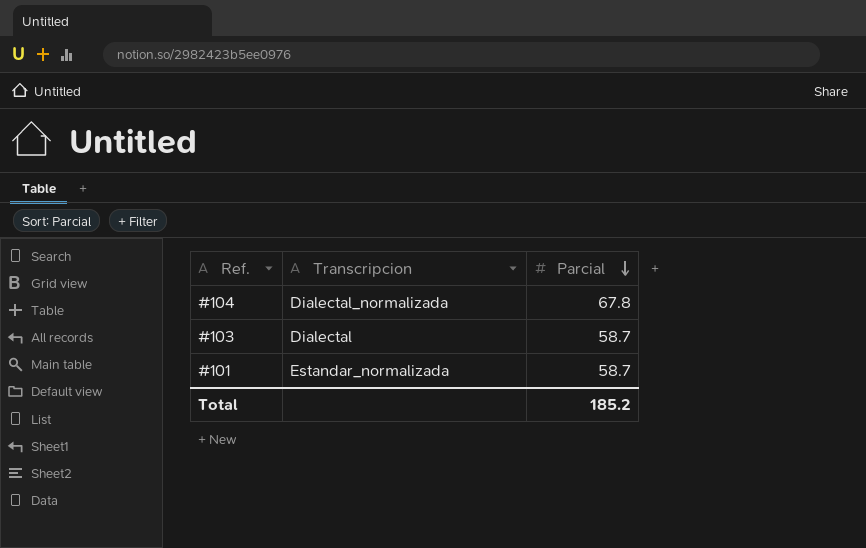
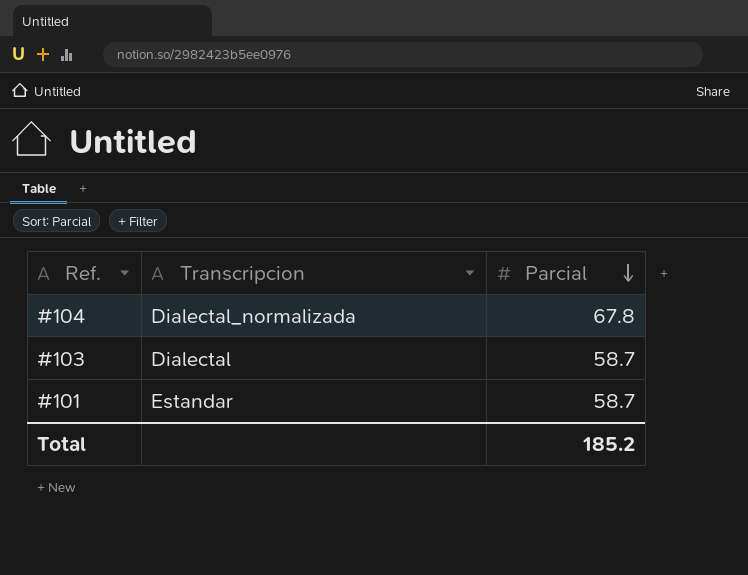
#101 | Transcripcion: Estandar_normalizada -> Estandar

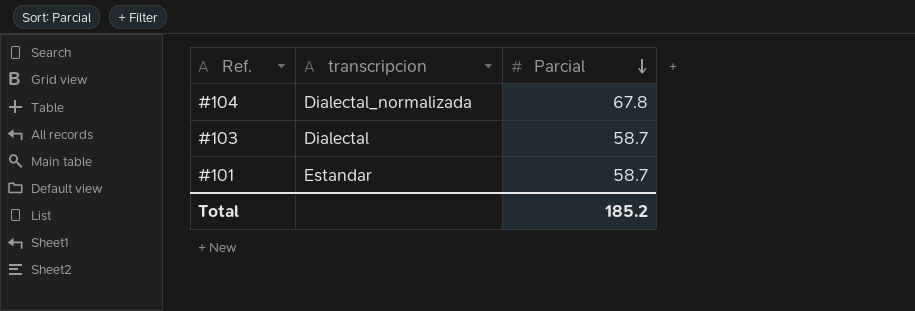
column name: Transcripcion -> transcripcion

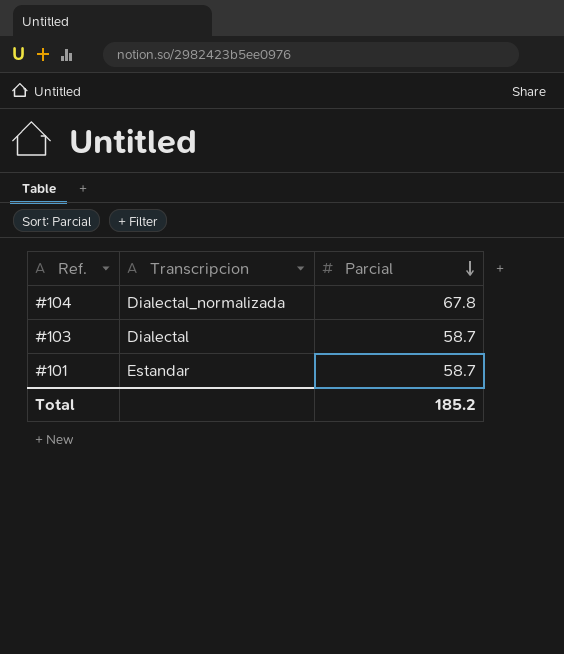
column name: transcripcion -> Transcripcion

